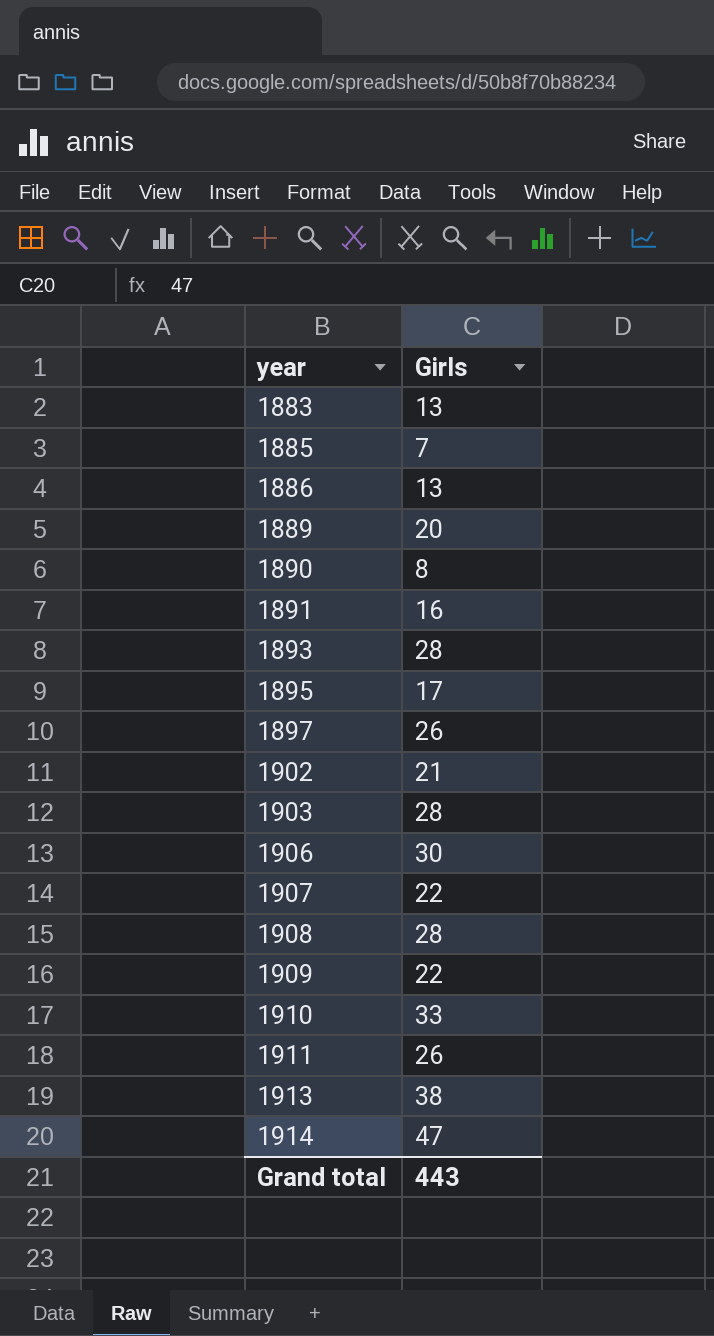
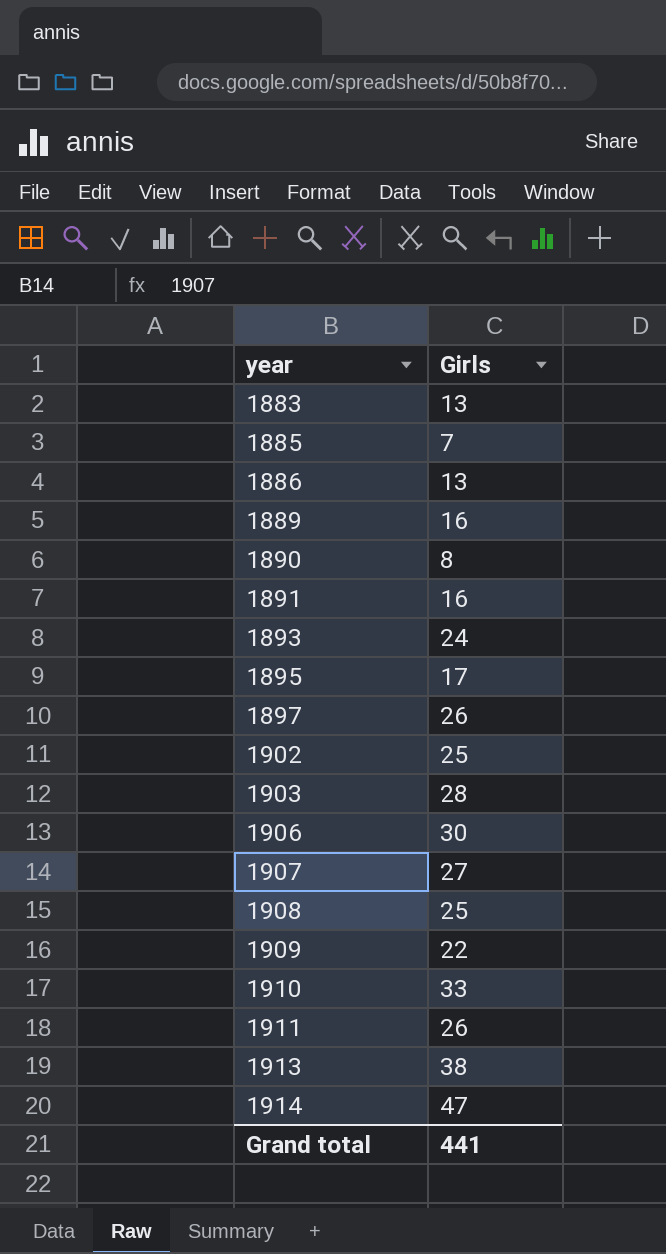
1889 | Girls: 20 -> 16
1893 | Girls: 28 -> 24
1902 | Girls: 21 -> 25
1907 | Girls: 22 -> 27
1908 | Girls: 28 -> 25
Grand total | Girls: 443 -> 441

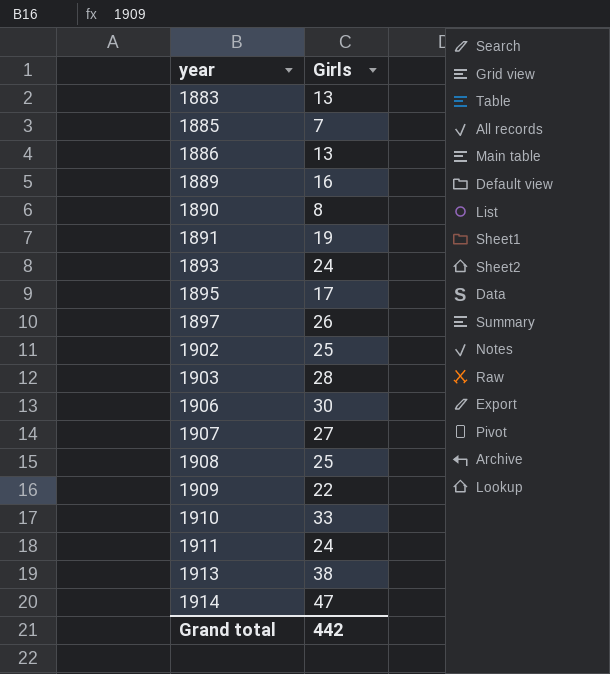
1891 | Girls: 16 -> 19
1911 | Girls: 26 -> 24
Grand total | Girls: 441 -> 442

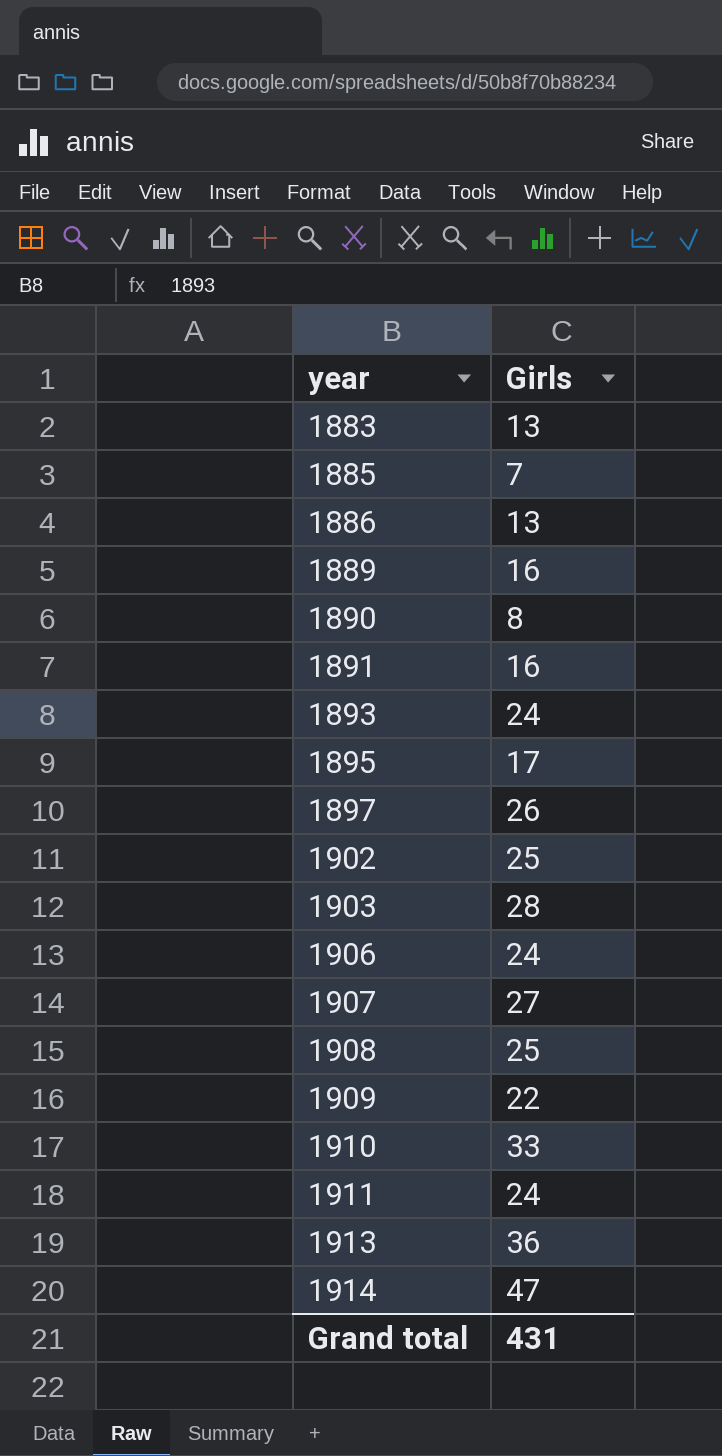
1891 | Girls: 19 -> 16
1906 | Girls: 30 -> 24
1913 | Girls: 38 -> 36
Grand total | Girls: 442 -> 431

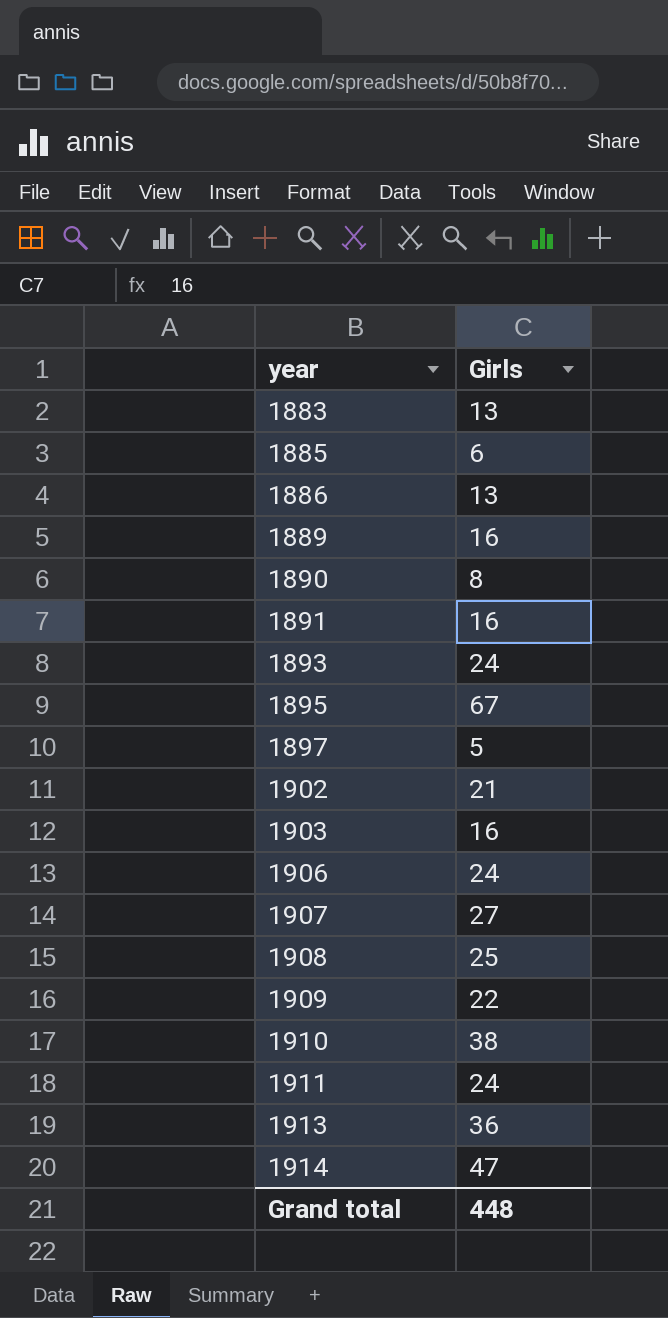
1885 | Girls: 7 -> 6
1895 | Girls: 17 -> 67
1897 | Girls: 26 -> 5
1902 | Girls: 25 -> 21
1903 | Girls: 28 -> 16
1910 | Girls: 33 -> 38
Grand total | Girls: 431 -> 448

